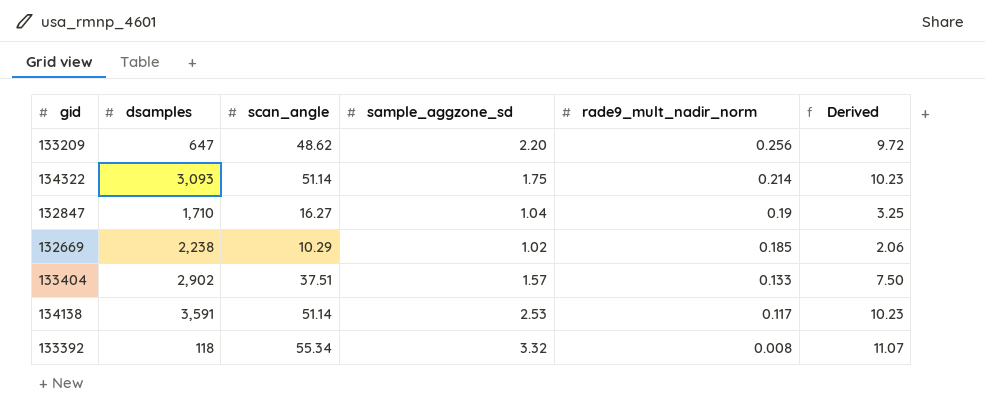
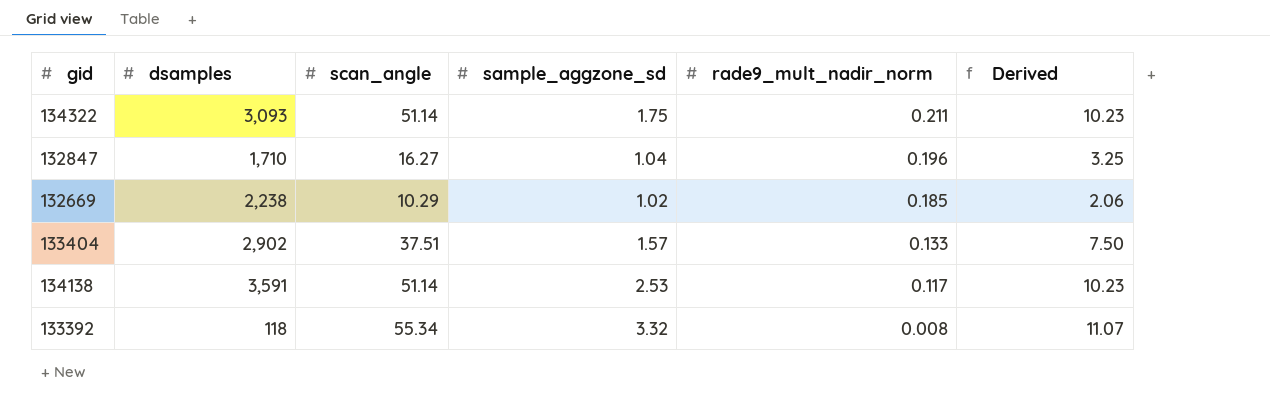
row 133209: 647 | 48.62 | 2.20 | 0.256 | 9.72 -> none
134322 | rade9_mult_nadir_norm: 0.214 -> 0.211
132847 | rade9_mult_nadir_norm: 0.19 -> 0.196

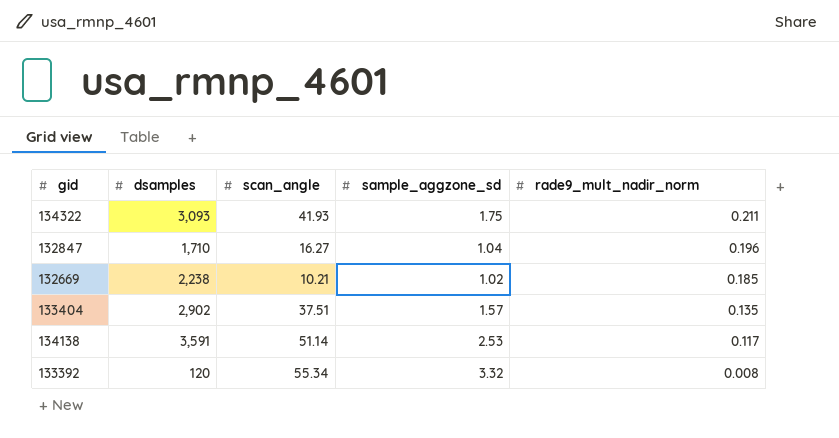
column Derived | formula: [scan_angle] * 0.2 -> none
134322 | scan_angle: 51.14 -> 41.93
132669 | scan_angle: 10.29 -> 10.21
133404 | rade9_mult_nadir_norm: 0.133 -> 0.135
133392 | dsamples: 118 -> 120

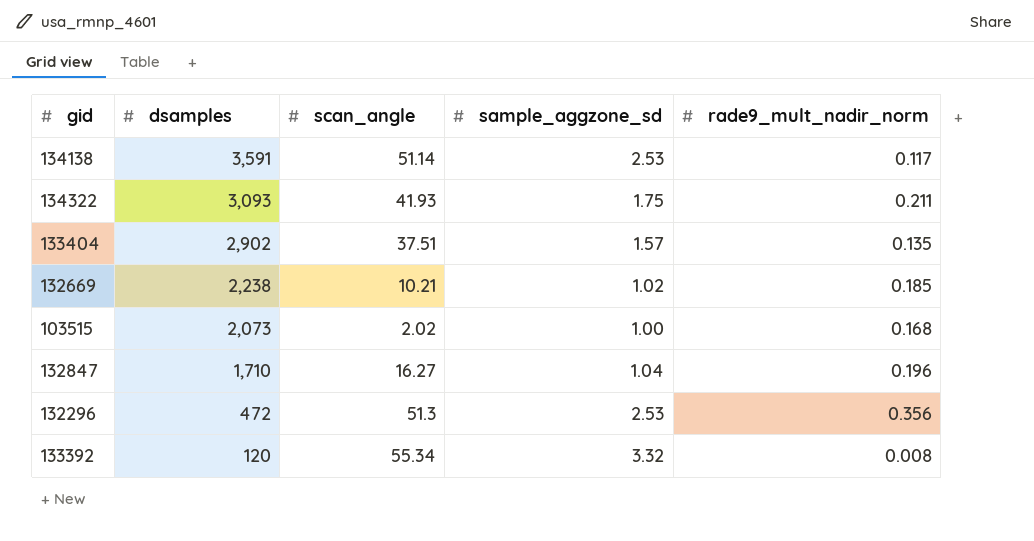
row order: rade9_mult_nadir_norm descending -> dsamples descending
row 103515: none -> 2,073 | 2.02 | 1.00 | 0.168
row 132296: none -> 472 | 51.3 | 2.53 | 0.356

